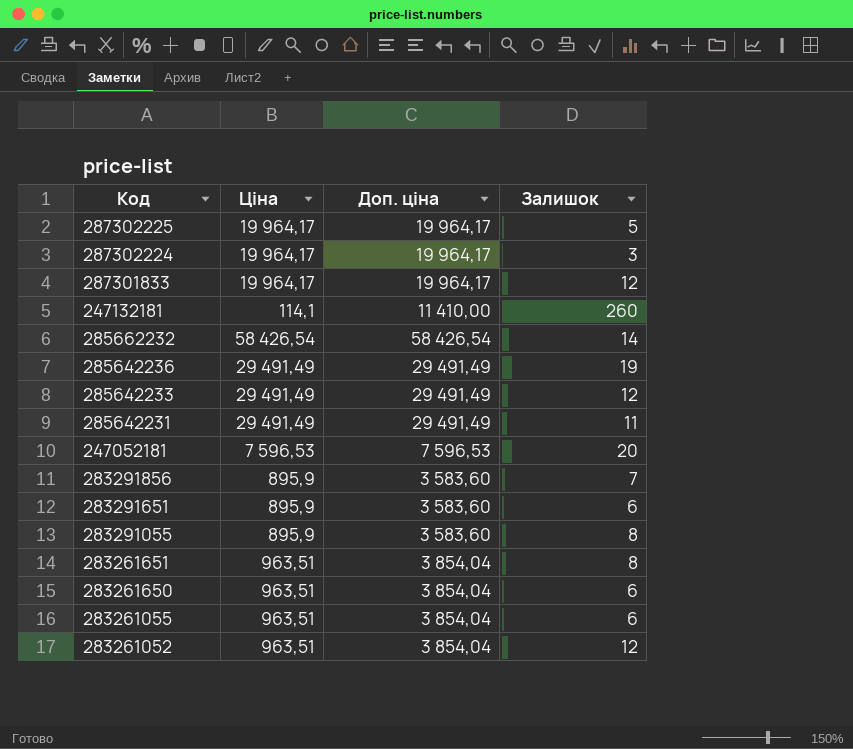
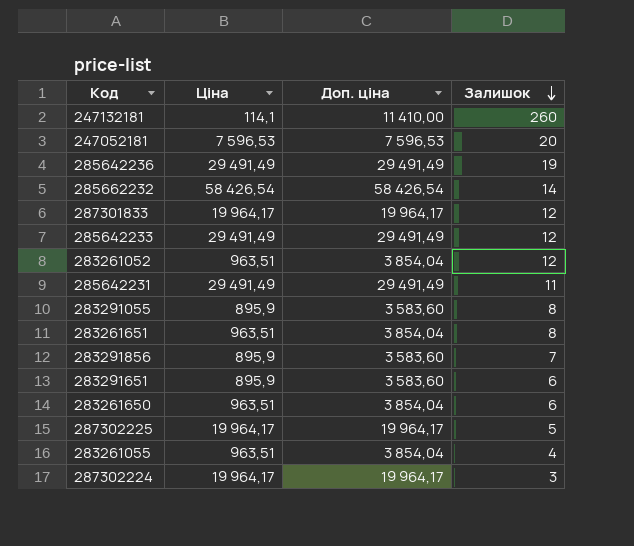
row order: none -> Залишок descending
283261055 | Залишок: 6 -> 4

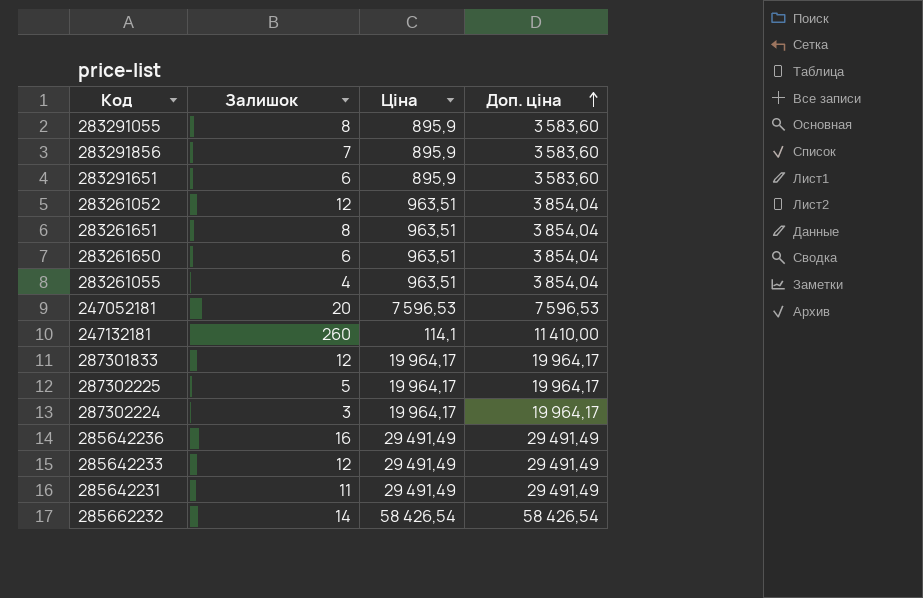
row order: Залишок descending -> Доп. ціна ascending
column Залишок | position: 4 -> 2
285642236 | Залишок: 19 -> 16

